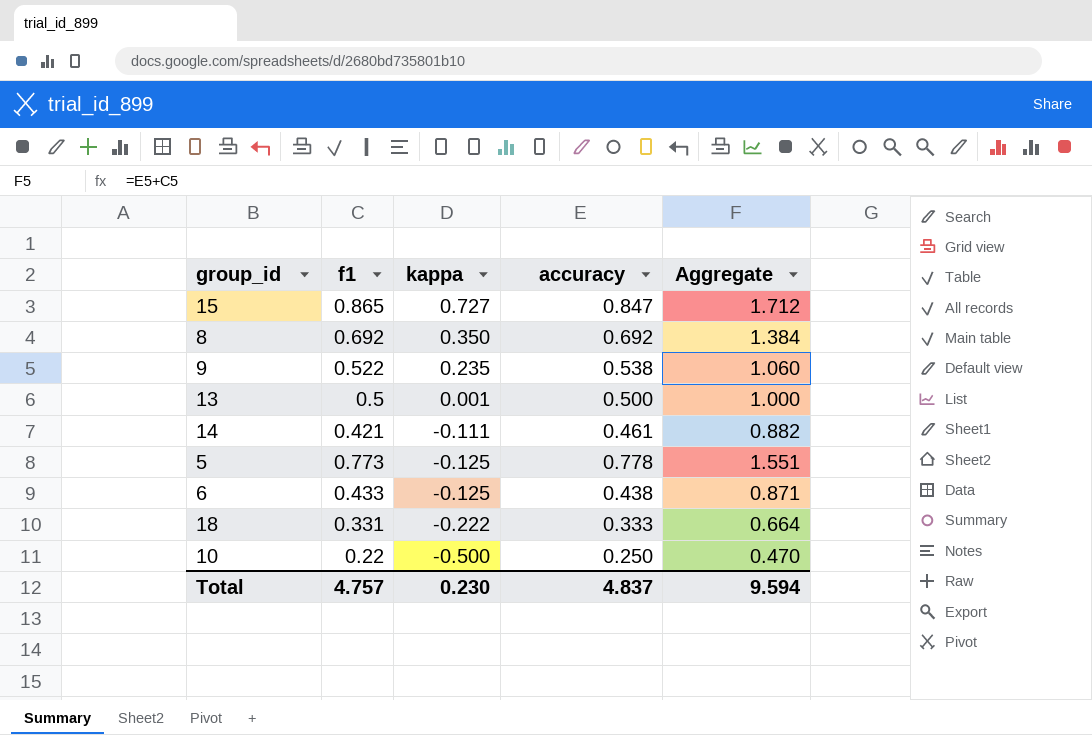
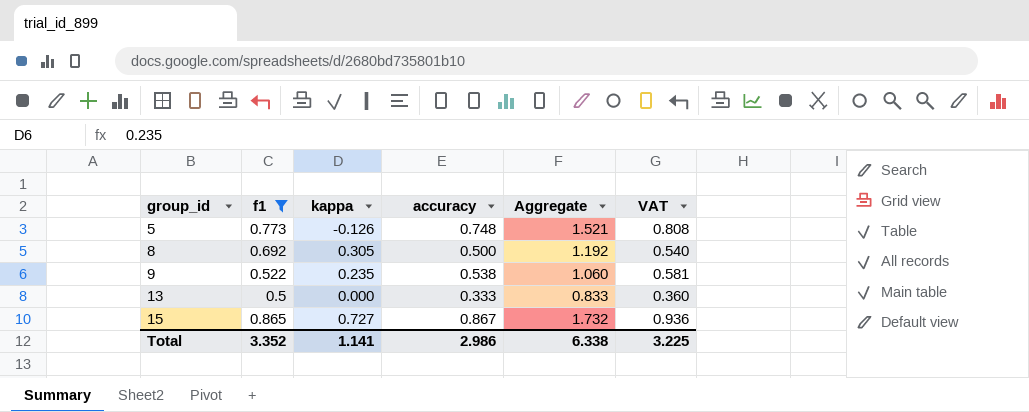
filter: none -> f1 >= 0.5
row order: kappa descending -> group_id ascending
column VAT | formula: none -> [accuracy] * 1.08
5 | kappa: -0.125 -> -0.126
5 | accuracy: 0.778 -> 0.748
5 | Aggregate: 1.551 -> 1.521
8 | kappa: 0.350 -> 0.305
8 | accuracy: 0.692 -> 0.500
8 | Aggregate: 1.384 -> 1.192
13 | kappa: 0.001 -> 0.000
13 | accuracy: 0.500 -> 0.333
13 | Aggregate: 1.000 -> 0.833
15 | accuracy: 0.847 -> 0.867
15 | Aggregate: 1.712 -> 1.732
Total | f1: 4.757 -> 3.352
Total | kappa: 0.230 -> 1.141
Total | accuracy: 4.837 -> 2.986
Total | Aggregate: 9.594 -> 6.338

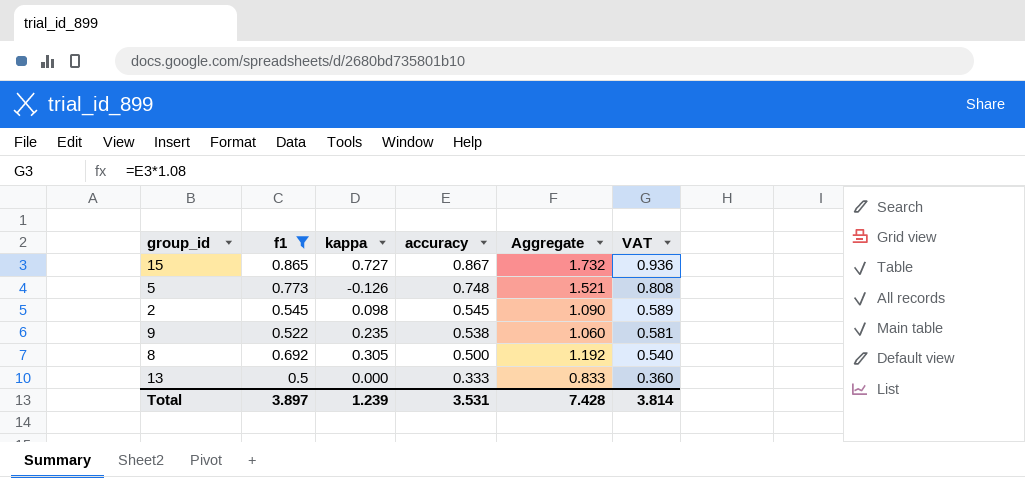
row order: group_id ascending -> accuracy descending
row 2: none -> 0.545 | 0.098 | 0.545 | 1.090 | 0.589
Total | f1: 3.352 -> 3.897
Total | kappa: 1.141 -> 1.239
Total | accuracy: 2.986 -> 3.531
Total | Aggregate: 6.338 -> 7.428
Total | VAT: 3.225 -> 3.814

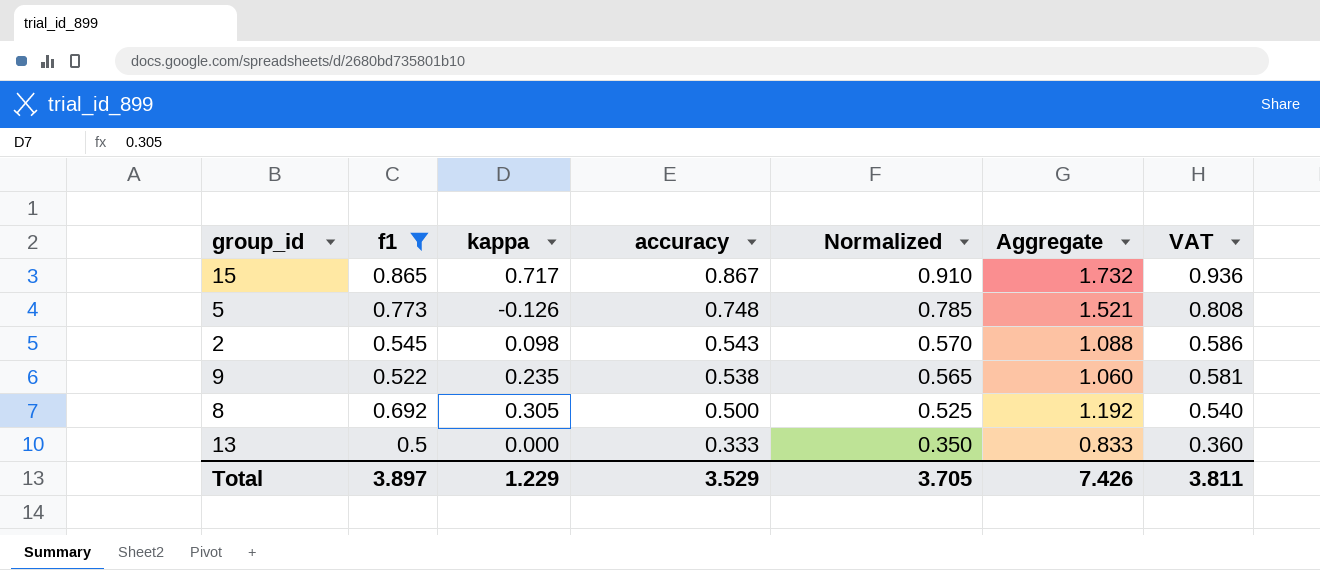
column Normalized | formula: none -> [accuracy] * 1.05
15 | kappa: 0.727 -> 0.717
2 | accuracy: 0.545 -> 0.543
2 | Aggregate: 1.090 -> 1.088
2 | VAT: 0.589 -> 0.586
Total | kappa: 1.239 -> 1.229
Total | accuracy: 3.531 -> 3.529
Total | Aggregate: 7.428 -> 7.426
Total | VAT: 3.814 -> 3.811

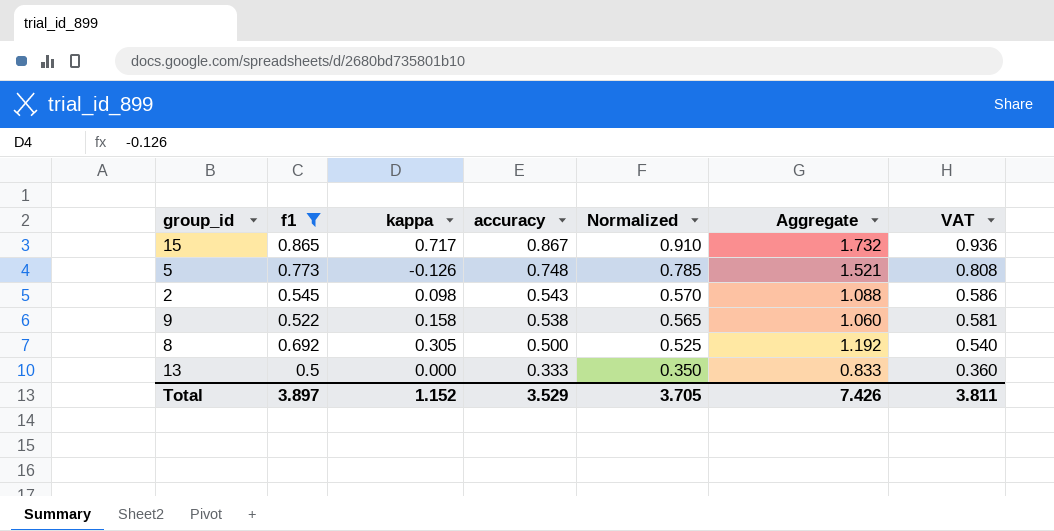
9 | kappa: 0.235 -> 0.158
Total | kappa: 1.229 -> 1.152

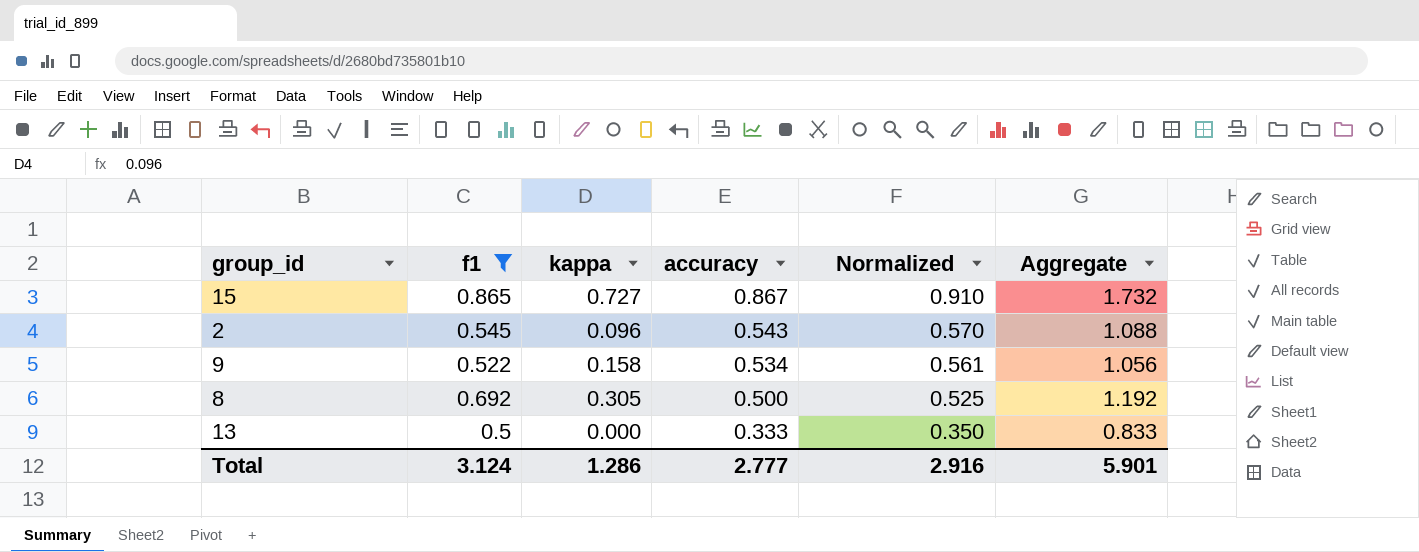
column VAT | formula: [accuracy] * 1.08 -> none
row 5: 0.773 | -0.126 | 0.748 | 0.785 | 1.521 | 0.808 -> none
15 | kappa: 0.717 -> 0.727
2 | kappa: 0.098 -> 0.096
9 | accuracy: 0.538 -> 0.534
9 | Normalized: 0.565 -> 0.561
9 | Aggregate: 1.060 -> 1.056
Total | f1: 3.897 -> 3.124
Total | kappa: 1.152 -> 1.286
Total | accuracy: 3.529 -> 2.777
Total | Normalized: 3.705 -> 2.916
Total | Aggregate: 7.426 -> 5.901

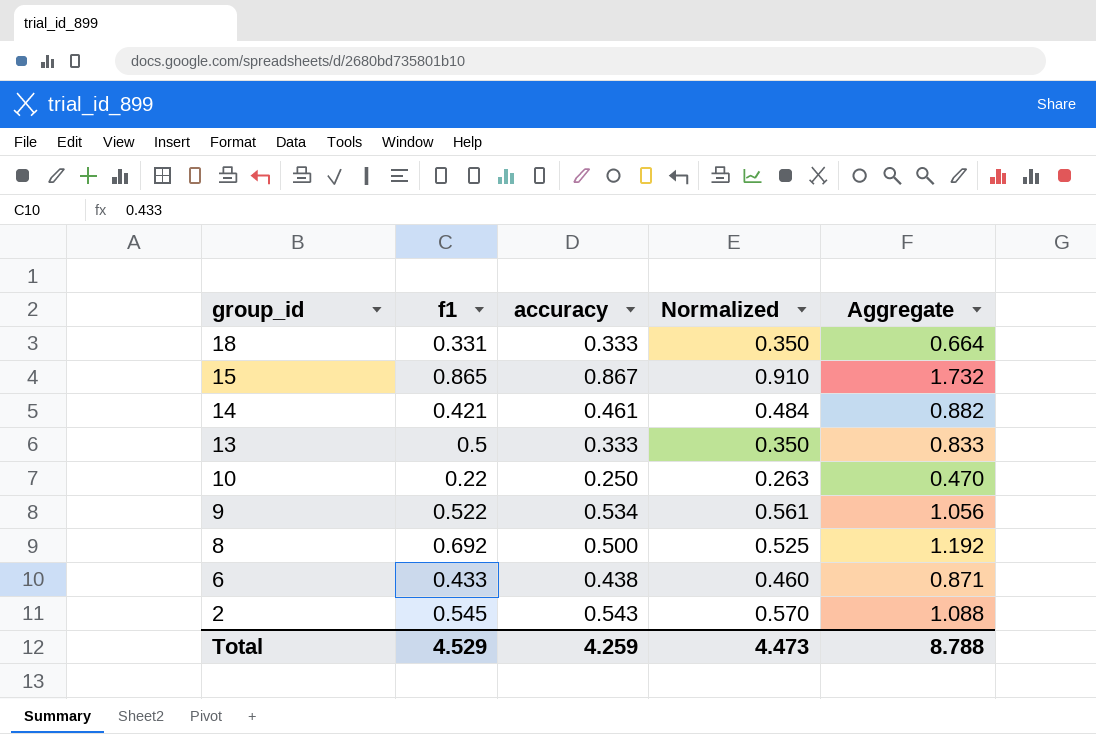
filter: f1 >= 0.5 -> none
row order: accuracy descending -> group_id descending
column kappa | position: 3 -> none
Total | f1: 3.124 -> 4.529
Total | accuracy: 2.777 -> 4.259
Total | Normalized: 2.916 -> 4.473
Total | Aggregate: 5.901 -> 8.788

